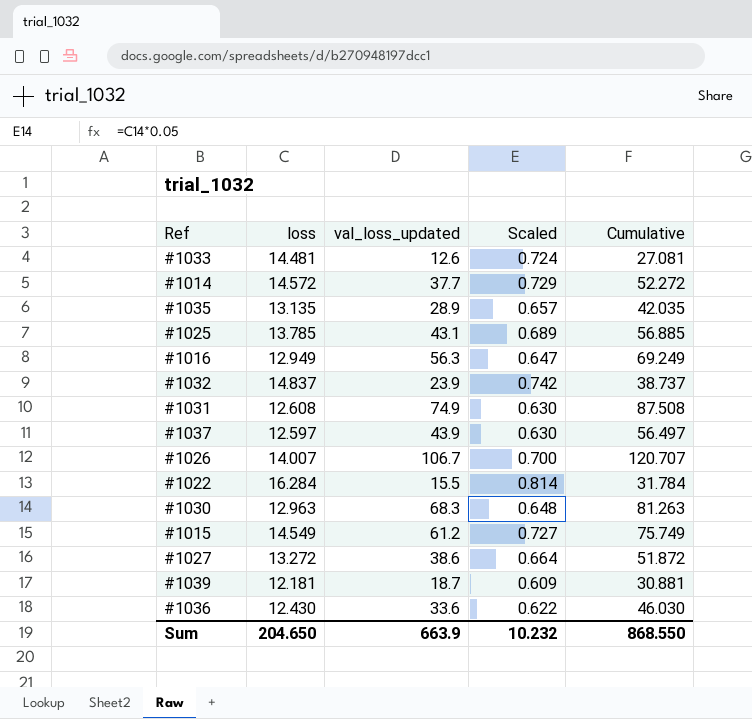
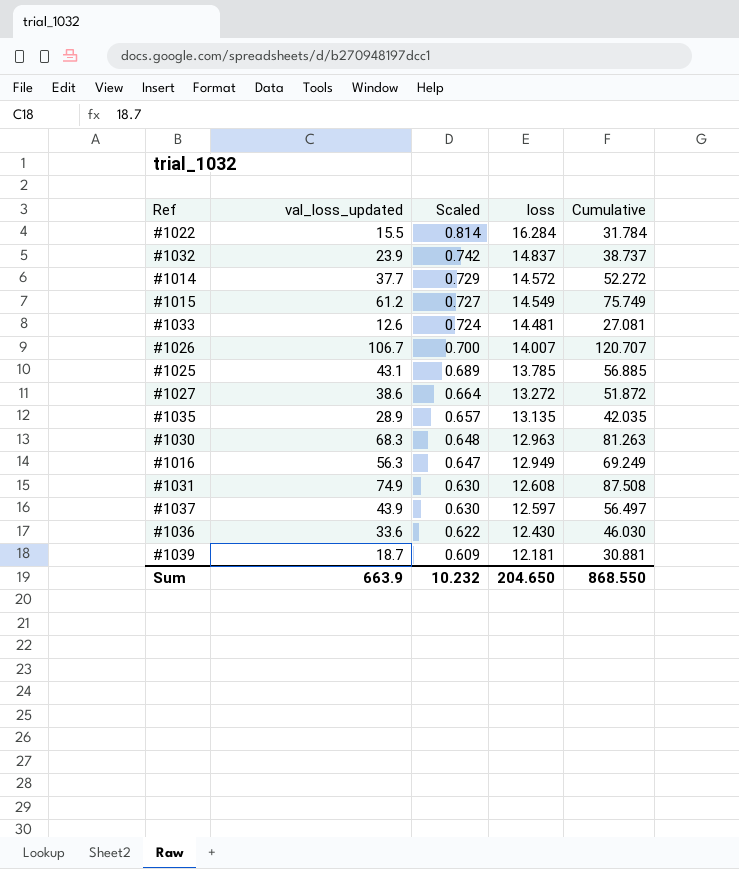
row order: none -> Scaled descending
column loss | position: 2 -> 4

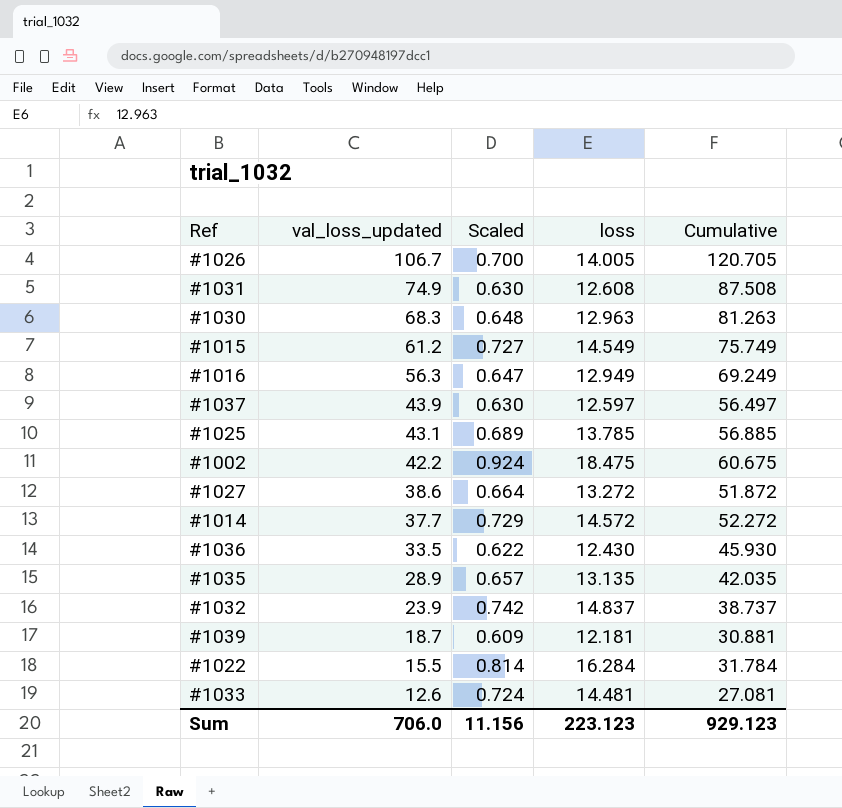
row order: Scaled descending -> val_loss_updated descending
#1026 | loss: 14.007 -> 14.005
#1026 | Cumulative: 120.707 -> 120.705
row #1002: none -> 42.2 | 0.924 | 18.475 | 60.675
#1036 | val_loss_updated: 33.6 -> 33.5
#1036 | Cumulative: 46.030 -> 45.930
Sum | val_loss_updated: 663.9 -> 706.0
Sum | Scaled: 10.232 -> 11.156
Sum | loss: 204.650 -> 223.123
Sum | Cumulative: 868.550 -> 929.123

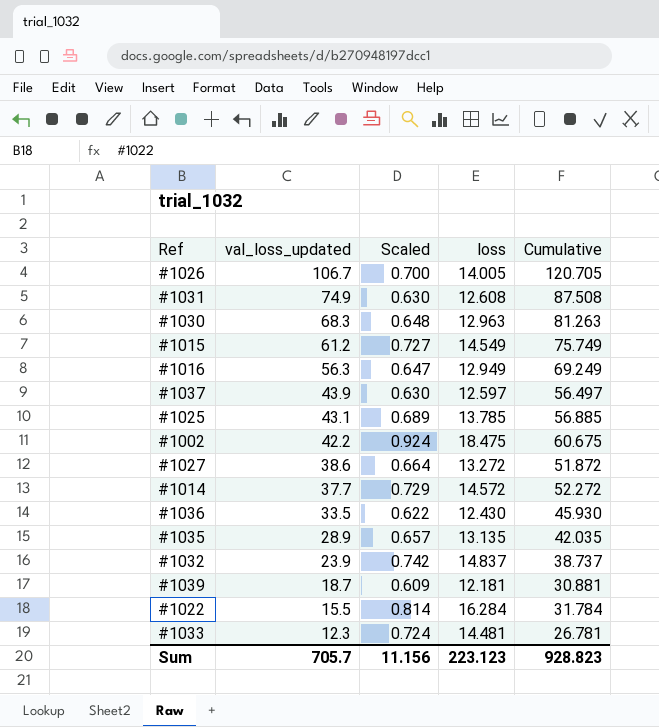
#1033 | val_loss_updated: 12.6 -> 12.3
#1033 | Cumulative: 27.081 -> 26.781
Sum | val_loss_updated: 706.0 -> 705.7
Sum | Cumulative: 929.123 -> 928.823

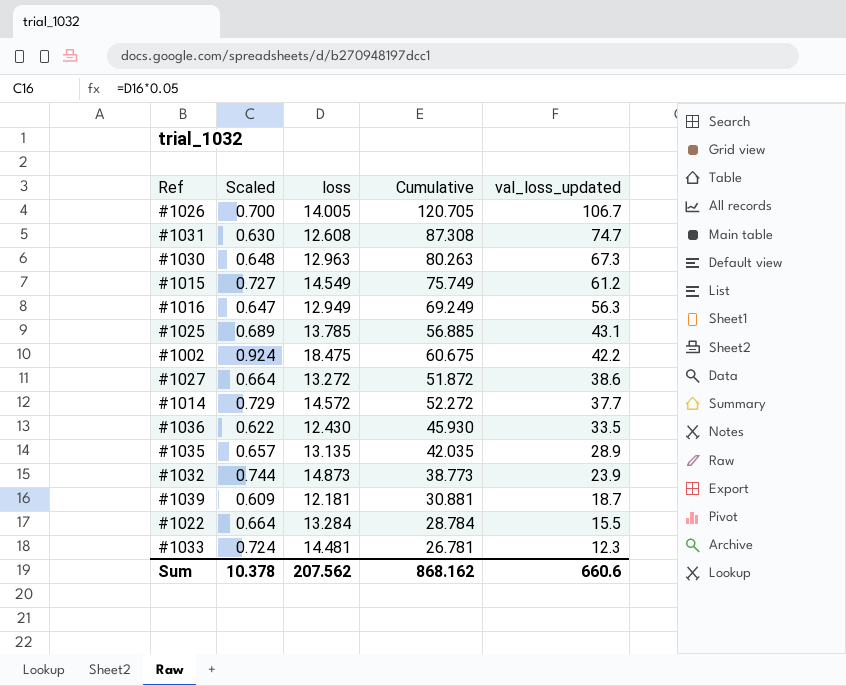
column val_loss_updated | position: 2 -> 5
row #1037: 43.9 | 0.630 | 12.597 | 56.497 -> none
#1031 | Cumulative: 87.508 -> 87.308
#1031 | val_loss_updated: 74.9 -> 74.7
#1030 | Cumulative: 81.263 -> 80.263
#1030 | val_loss_updated: 68.3 -> 67.3
#1032 | Scaled: 0.742 -> 0.744
#1032 | loss: 14.837 -> 14.873
#1032 | Cumulative: 38.737 -> 38.773
#1022 | Scaled: 0.814 -> 0.664
#1022 | loss: 16.284 -> 13.284
#1022 | Cumulative: 31.784 -> 28.784
Sum | Scaled: 11.156 -> 10.378
Sum | loss: 223.123 -> 207.562
Sum | Cumulative: 928.823 -> 868.162
Sum | val_loss_updated: 705.7 -> 660.6

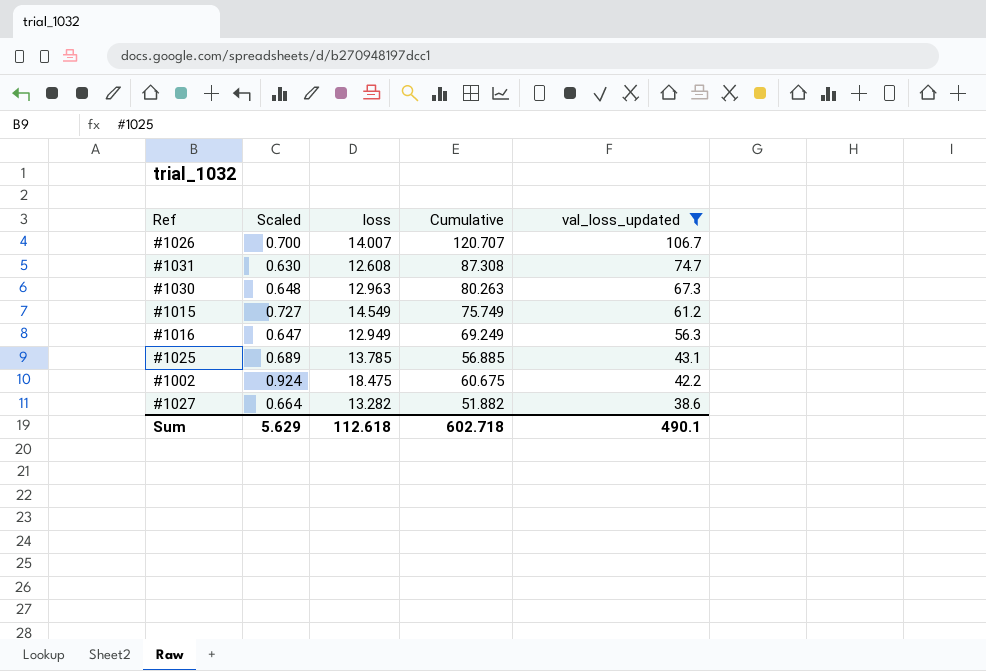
filter: none -> val_loss_updated >= 38.6
#1026 | loss: 14.005 -> 14.007
#1026 | Cumulative: 120.705 -> 120.707
#1027 | loss: 13.272 -> 13.282
#1027 | Cumulative: 51.872 -> 51.882
Sum | Scaled: 10.378 -> 5.629
Sum | loss: 207.562 -> 112.618
Sum | Cumulative: 868.162 -> 602.718
Sum | val_loss_updated: 660.6 -> 490.1

